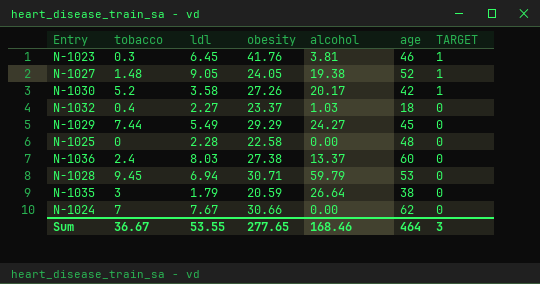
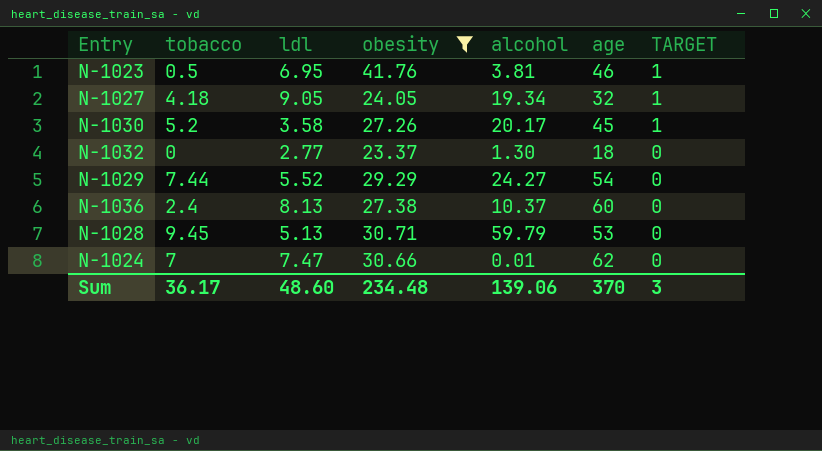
filter: none -> obesity >= 23.37
N-1023 | tobacco: 0.3 -> 0.5
N-1023 | ldl: 6.45 -> 6.95
N-1027 | tobacco: 1.48 -> 4.18
N-1027 | alcohol: 19.38 -> 19.34
N-1027 | age: 52 -> 32
N-1030 | age: 42 -> 45
N-1032 | tobacco: 0.4 -> 0
N-1032 | ldl: 2.27 -> 2.77
N-1032 | alcohol: 1.03 -> 1.30
N-1029 | ldl: 5.49 -> 5.52
N-1029 | age: 45 -> 54
N-1036 | ldl: 8.03 -> 8.13
N-1036 | alcohol: 13.37 -> 10.37
N-1028 | ldl: 6.94 -> 5.13
N-1024 | ldl: 7.67 -> 7.47
N-1024 | alcohol: 0.00 -> 0.01
Sum | tobacco: 36.67 -> 36.17
Sum | ldl: 53.55 -> 48.60
Sum | obesity: 277.65 -> 234.48
Sum | alcohol: 168.46 -> 139.06
Sum | age: 464 -> 370

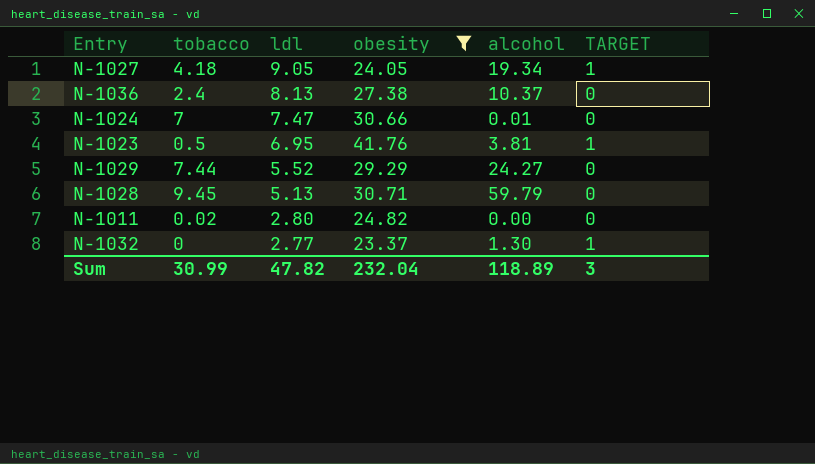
row order: TARGET descending -> ldl descending
column age | position: 6 -> none
row N-1030: 5.2 | 3.58 | 27.26 | 20.17 | 45 | 1 -> none
row N-1011: none -> 0.02 | 2.80 | 24.82 | 0.00 | 0
N-1032 | TARGET: 0 -> 1
Sum | tobacco: 36.17 -> 30.99
Sum | ldl: 48.60 -> 47.82
Sum | obesity: 234.48 -> 232.04
Sum | alcohol: 139.06 -> 118.89

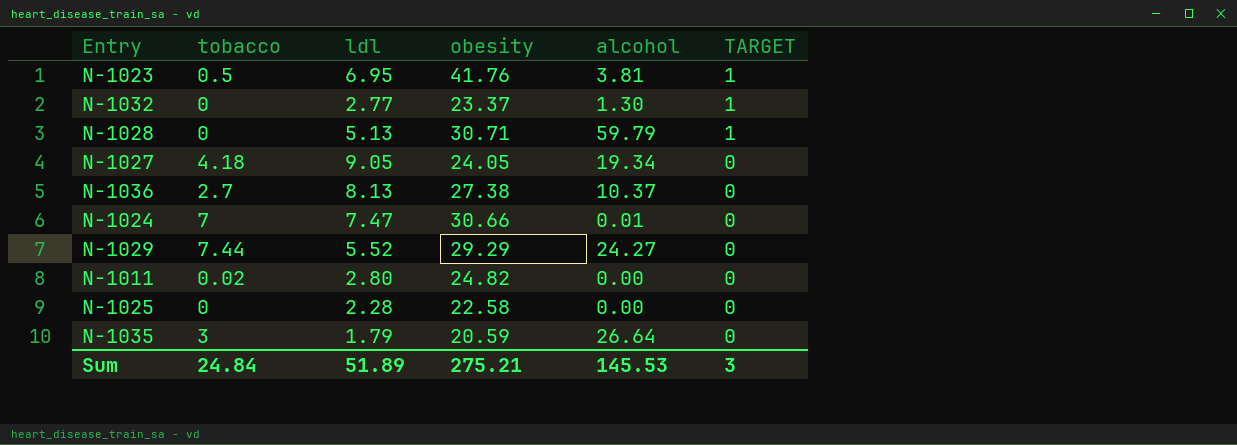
filter: obesity >= 23.37 -> none
row order: ldl descending -> TARGET descending
N-1028 | tobacco: 9.45 -> 0
N-1028 | TARGET: 0 -> 1
N-1027 | TARGET: 1 -> 0
N-1036 | tobacco: 2.4 -> 2.7
Sum | tobacco: 30.99 -> 24.84
Sum | ldl: 47.82 -> 51.89
Sum | obesity: 232.04 -> 275.21
Sum | alcohol: 118.89 -> 145.53

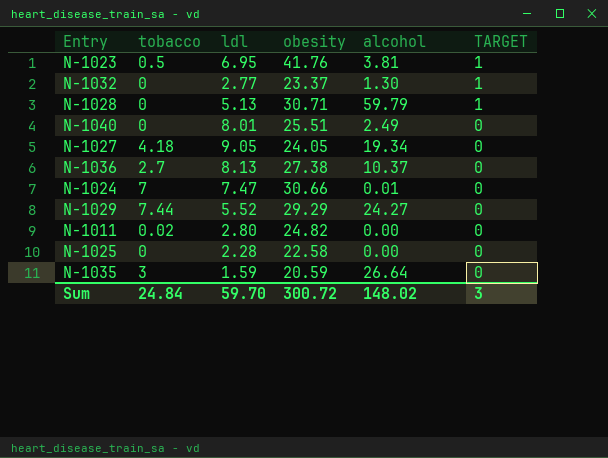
row N-1040: none -> 0 | 8.01 | 25.51 | 2.49 | 0
N-1035 | ldl: 1.79 -> 1.59
Sum | ldl: 51.89 -> 59.70
Sum | obesity: 275.21 -> 300.72
Sum | alcohol: 145.53 -> 148.02

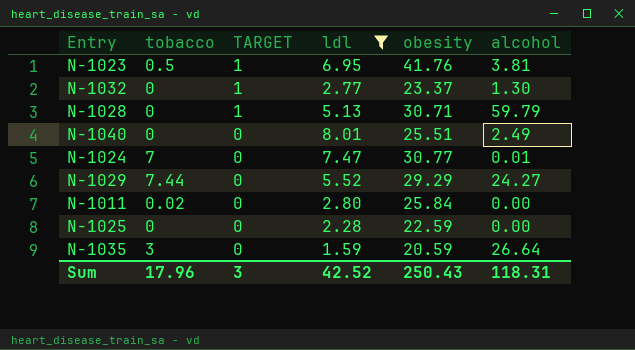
filter: none -> ldl <= 8.01
column TARGET | position: 6 -> 3
N-1024 | obesity: 30.66 -> 30.77
N-1011 | obesity: 24.82 -> 25.84
N-1025 | obesity: 22.58 -> 22.59
Sum | tobacco: 24.84 -> 17.96
Sum | ldl: 59.70 -> 42.52
Sum | obesity: 300.72 -> 250.43
Sum | alcohol: 148.02 -> 118.31

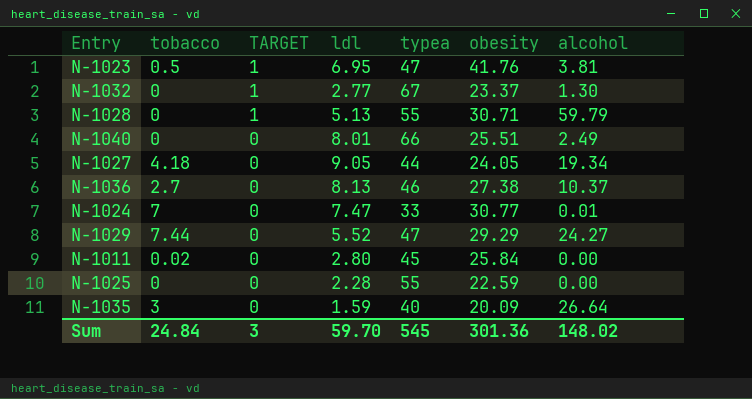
filter: ldl <= 8.01 -> none
column typea | position: none -> 5
N-1035 | obesity: 20.59 -> 20.09
Sum | tobacco: 17.96 -> 24.84
Sum | ldl: 42.52 -> 59.70
Sum | obesity: 250.43 -> 301.36
Sum | alcohol: 118.31 -> 148.02

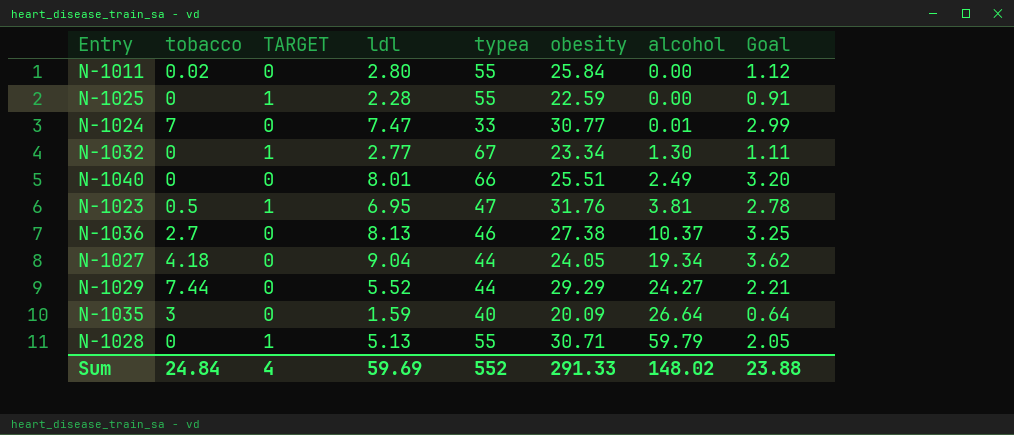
row order: TARGET descending -> alcohol ascending
column Goal | formula: none -> [ldl] * 0.4
N-1011 | typea: 45 -> 55
N-1025 | TARGET: 0 -> 1
N-1032 | obesity: 23.37 -> 23.34
N-1023 | obesity: 41.76 -> 31.76
N-1027 | ldl: 9.05 -> 9.04
N-1029 | typea: 47 -> 44
Sum | TARGET: 3 -> 4
Sum | ldl: 59.70 -> 59.69
Sum | typea: 545 -> 552
Sum | obesity: 301.36 -> 291.33

